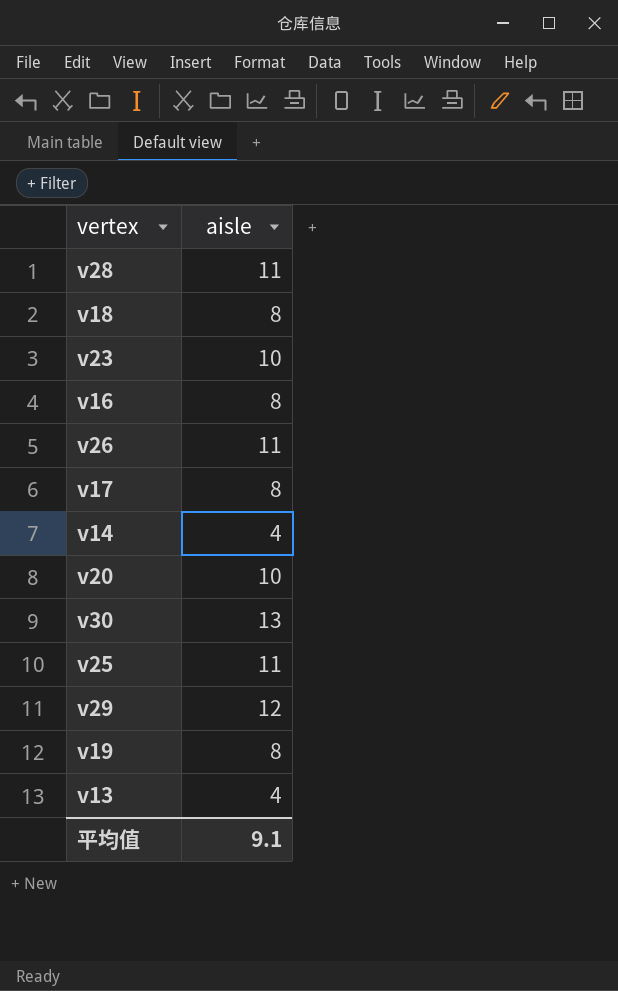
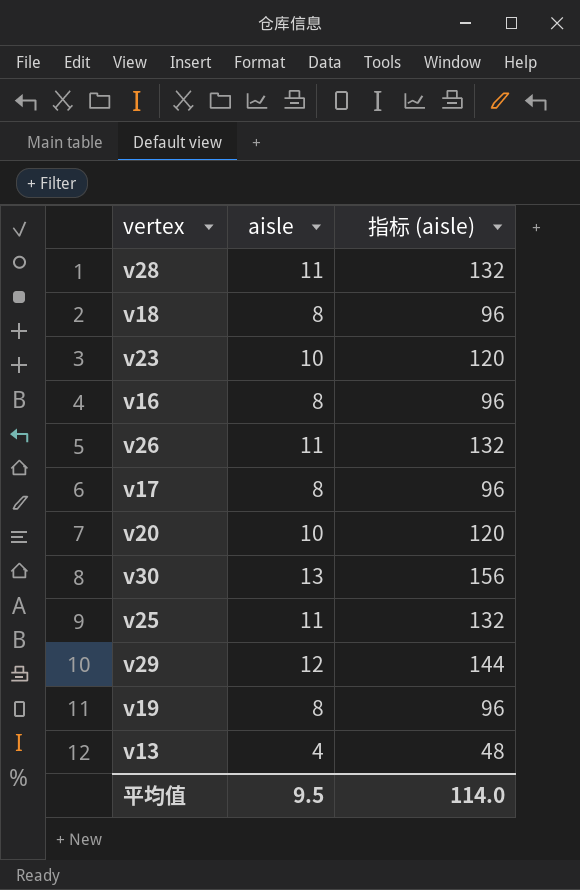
column 指标 (aisle) | formula: none -> [aisle] * 12
row v14: 4 -> none
平均值 | aisle: 9.1 -> 9.5

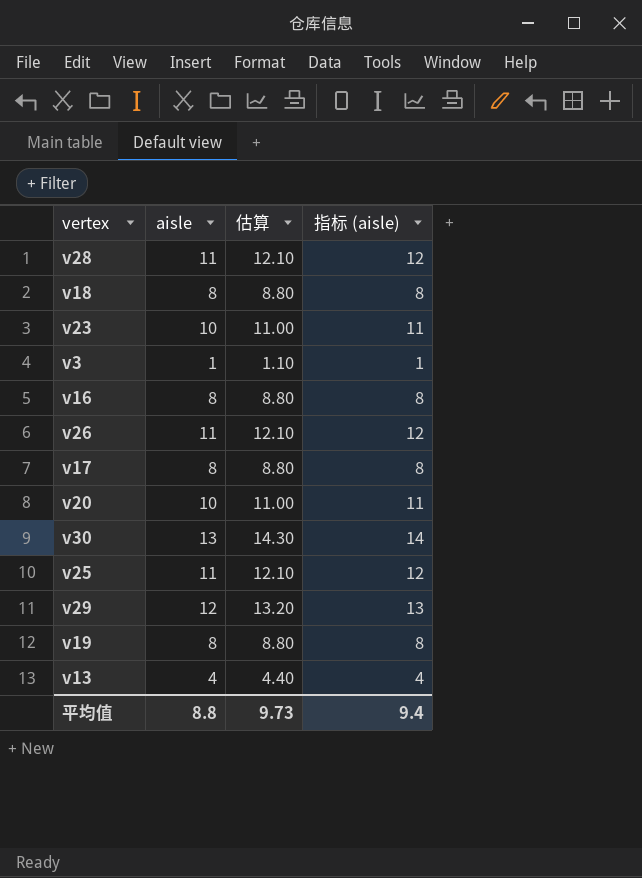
column 估算 | formula: none -> [aisle] * 1.1
column 指标 (aisle) | formula: [aisle] * 12 -> [aisle] * 1.05
row v3: none -> 1 | 1.10 | 1
平均值 | aisle: 9.5 -> 8.8
平均值 | 指标 (aisle): 114.0 -> 9.4

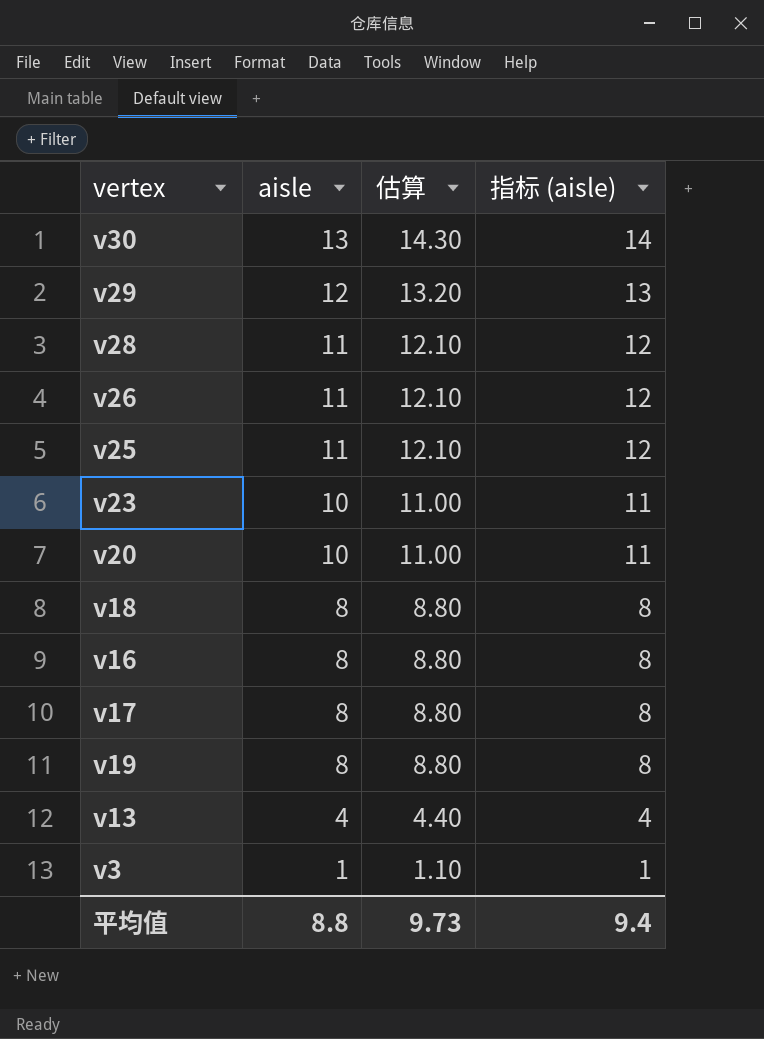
row order: none -> aisle descending

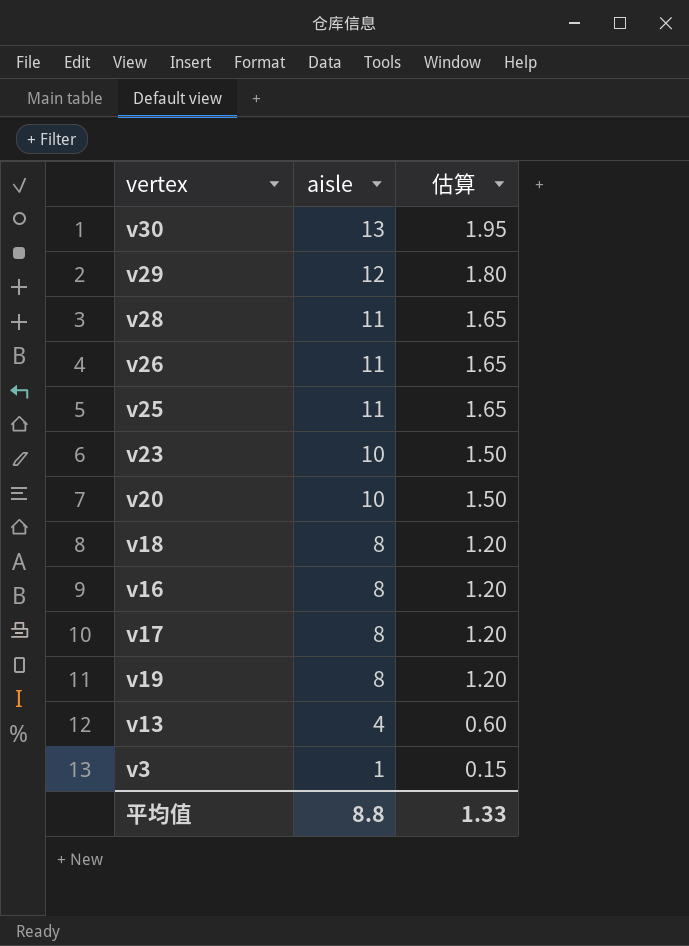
column 指标 (aisle) | formula: [aisle] * 1.05 -> none
column 估算 | formula: [aisle] * 1.1 -> [aisle] * 0.15
平均值 | 估算: 9.73 -> 1.33

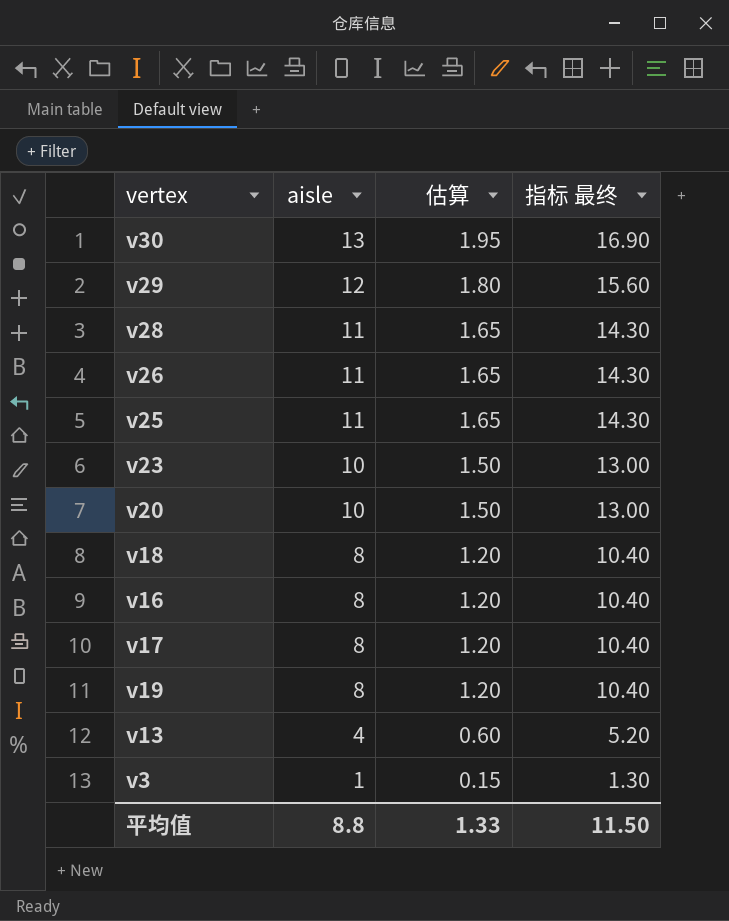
column 指标 最终 | formula: none -> [aisle] * 1.3

